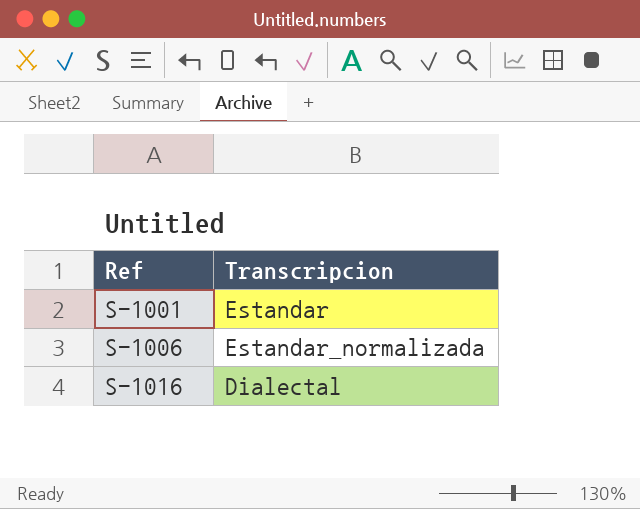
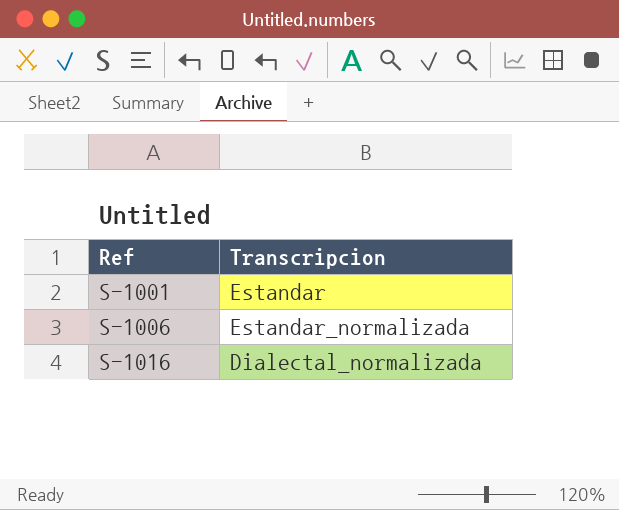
S-1016 | Transcripcion: Dialectal -> Dialectal_normalizada

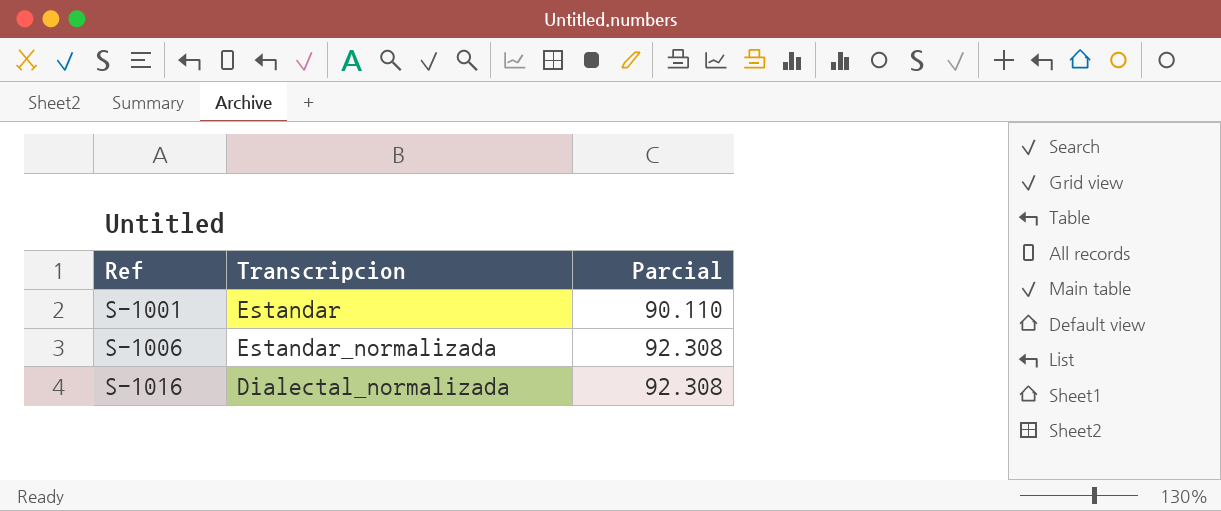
column Parcial | position: none -> 3

